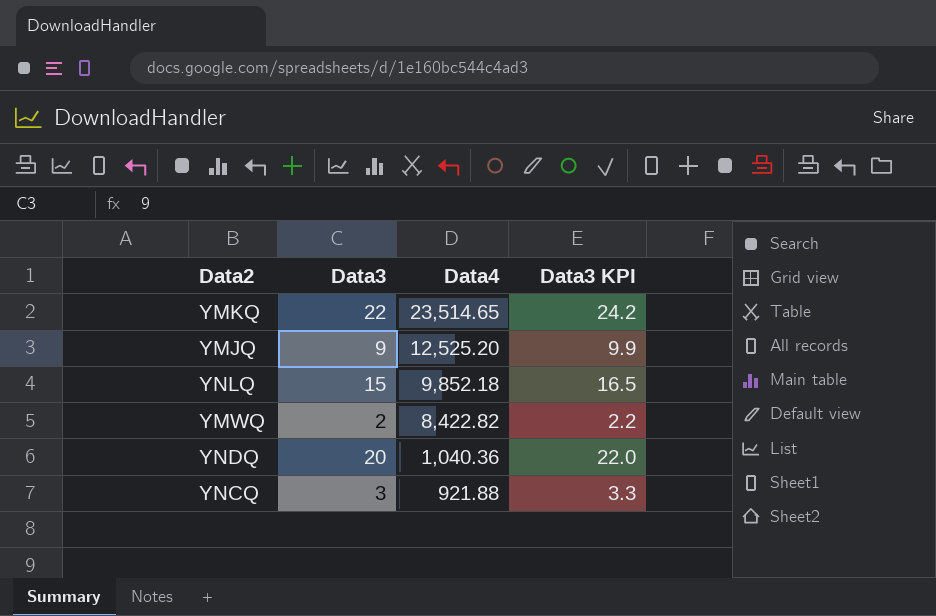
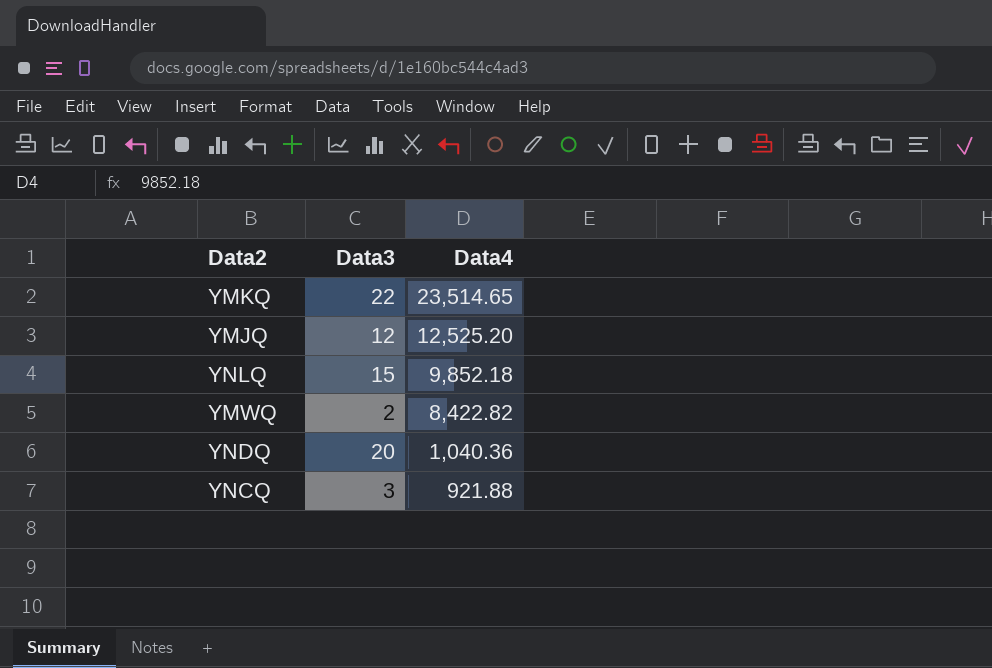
column Data3 KPI | formula: [Data3] * 1.1 -> none
YMJQ | Data3: 9 -> 12

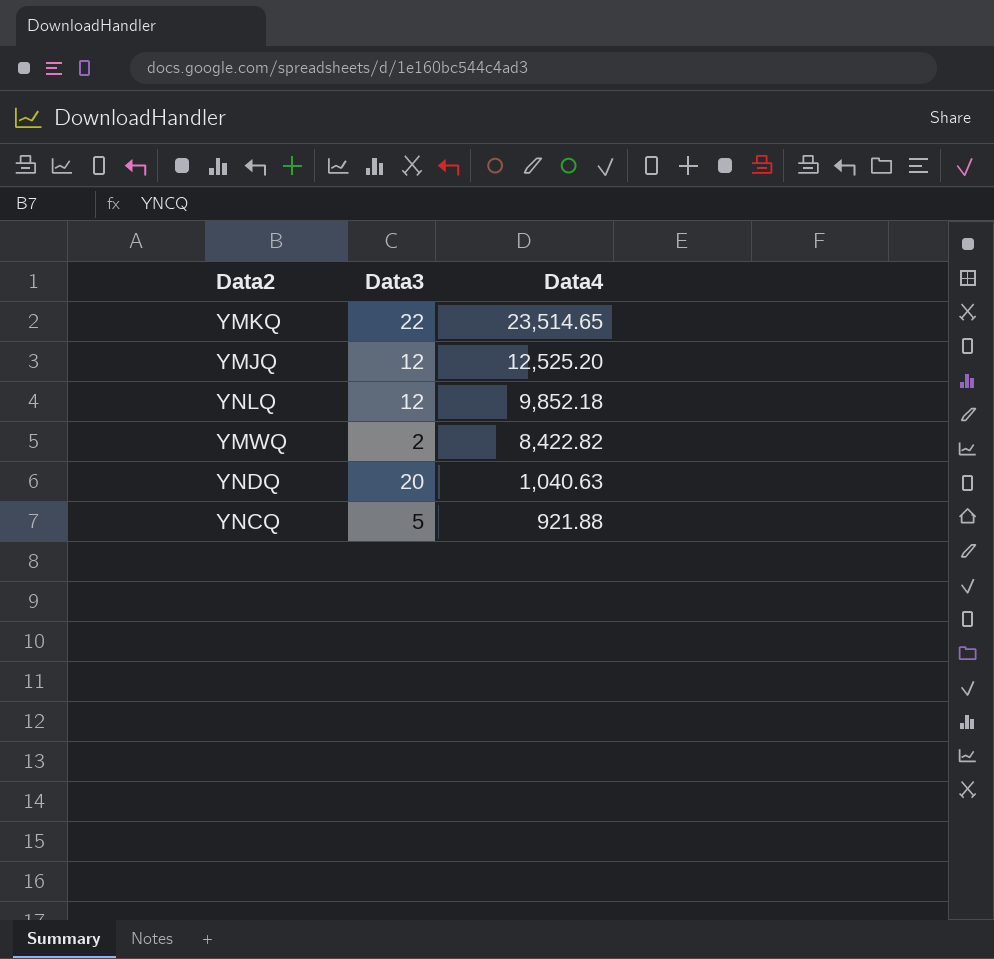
YNLQ | Data3: 15 -> 12
YNDQ | Data4: 1,040.36 -> 1,040.63
YNCQ | Data3: 3 -> 5

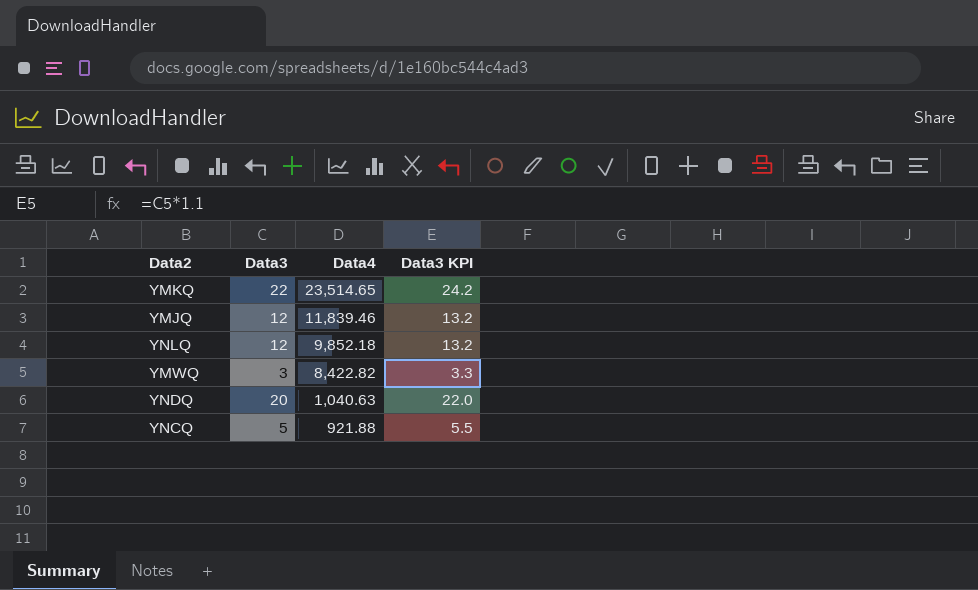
column Data3 KPI | formula: none -> [Data3] * 1.1
YMJQ | Data4: 12,525.20 -> 11,839.46
YMWQ | Data3: 2 -> 3

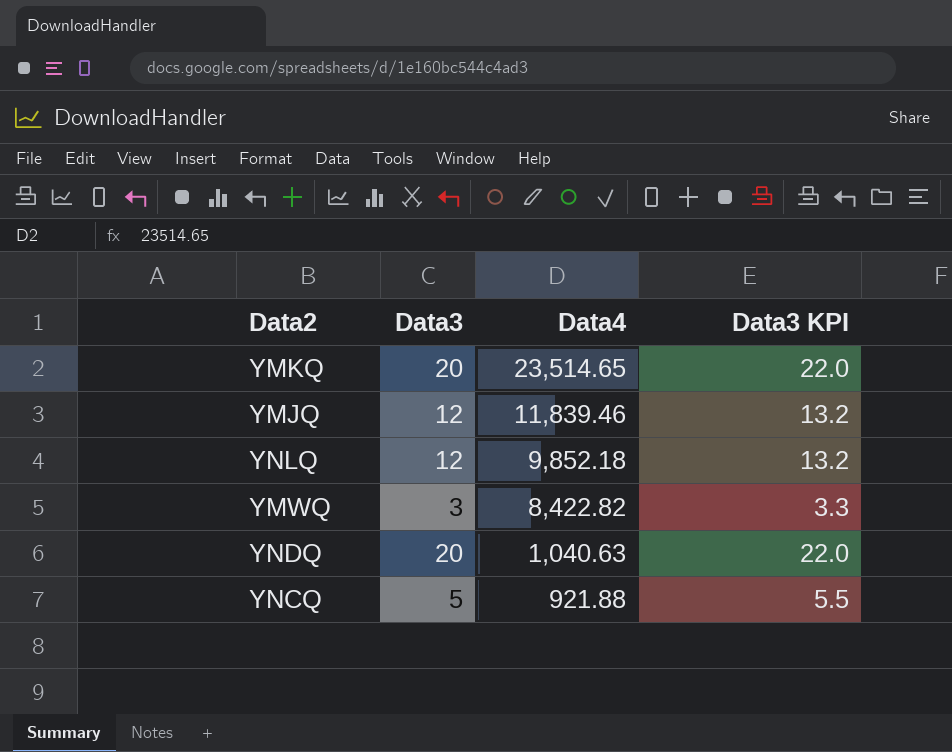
YMKQ | Data3: 22 -> 20
YMKQ | Data3 KPI: 24.2 -> 22.0

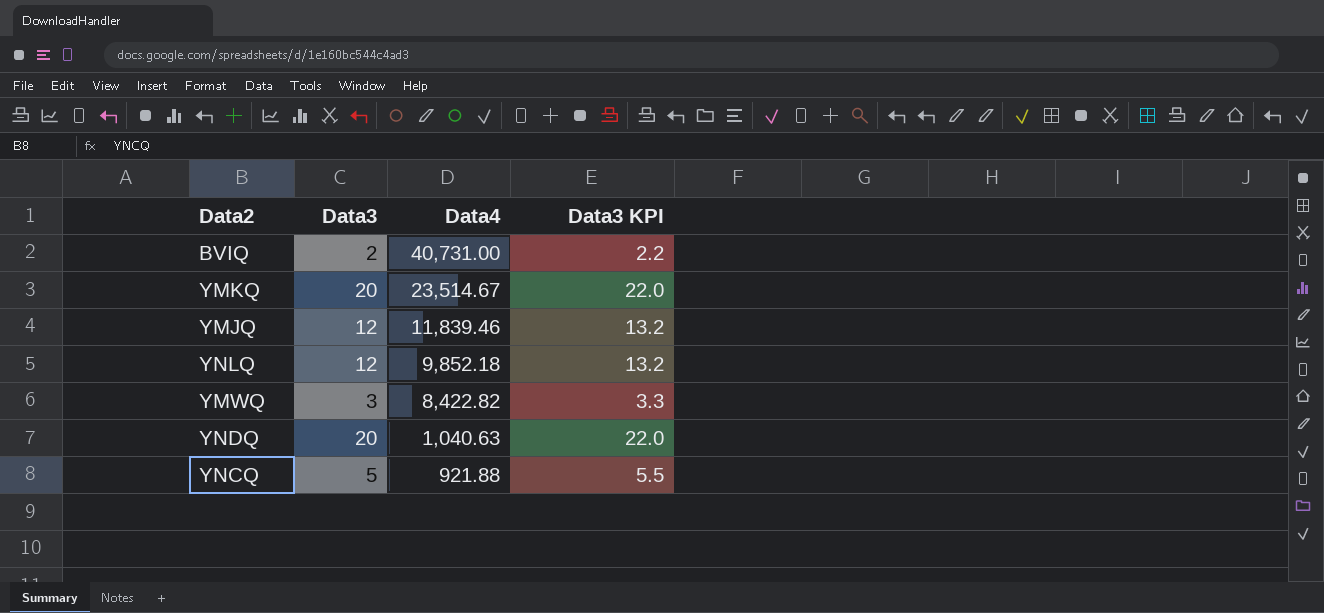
row BVIQ: none -> 2 | 40,731.00 | 2.2
YMKQ | Data4: 23,514.65 -> 23,514.67

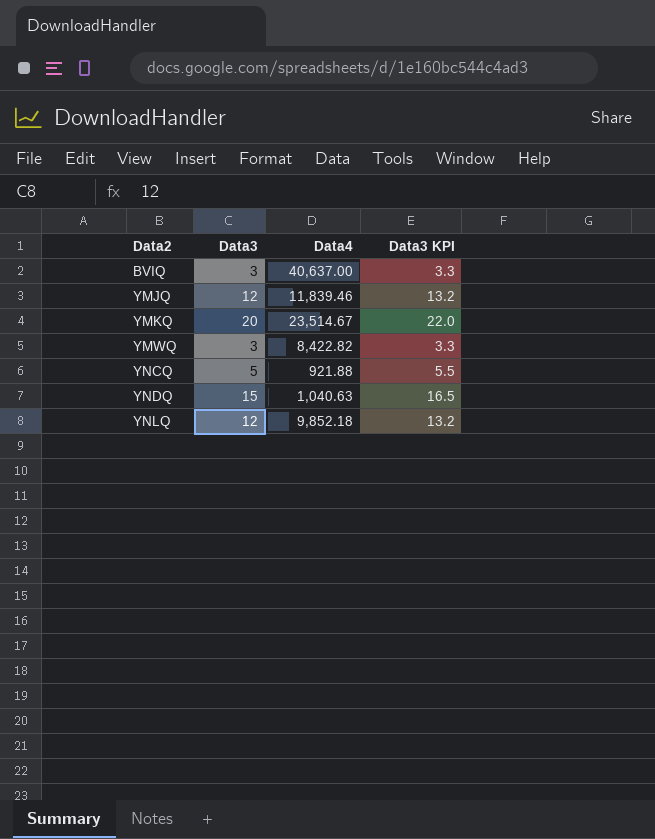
row order: Data4 descending -> Data2 ascending
BVIQ | Data3: 2 -> 3
BVIQ | Data4: 40,731.00 -> 40,637.00
BVIQ | Data3 KPI: 2.2 -> 3.3
YNDQ | Data3: 20 -> 15
YNDQ | Data3 KPI: 22.0 -> 16.5

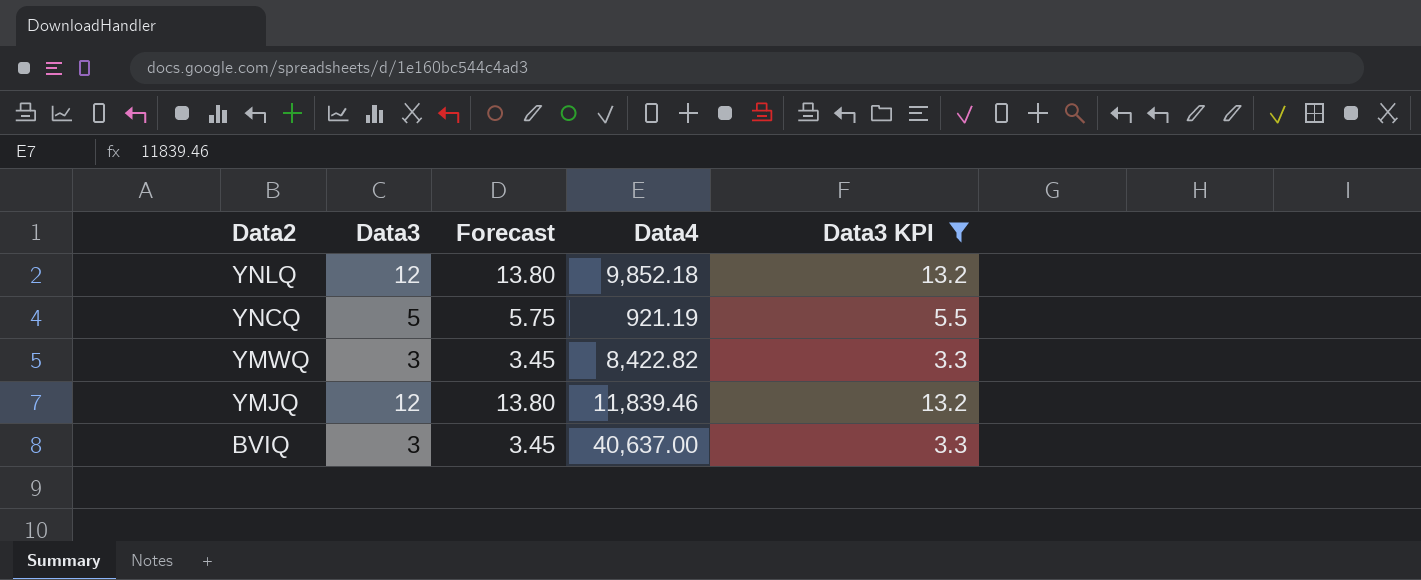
filter: none -> Data3 KPI <= 13.2
row order: Data2 ascending -> Data2 descending
column Forecast | formula: none -> [Data3] * 1.15
YNCQ | Data4: 921.88 -> 921.19

